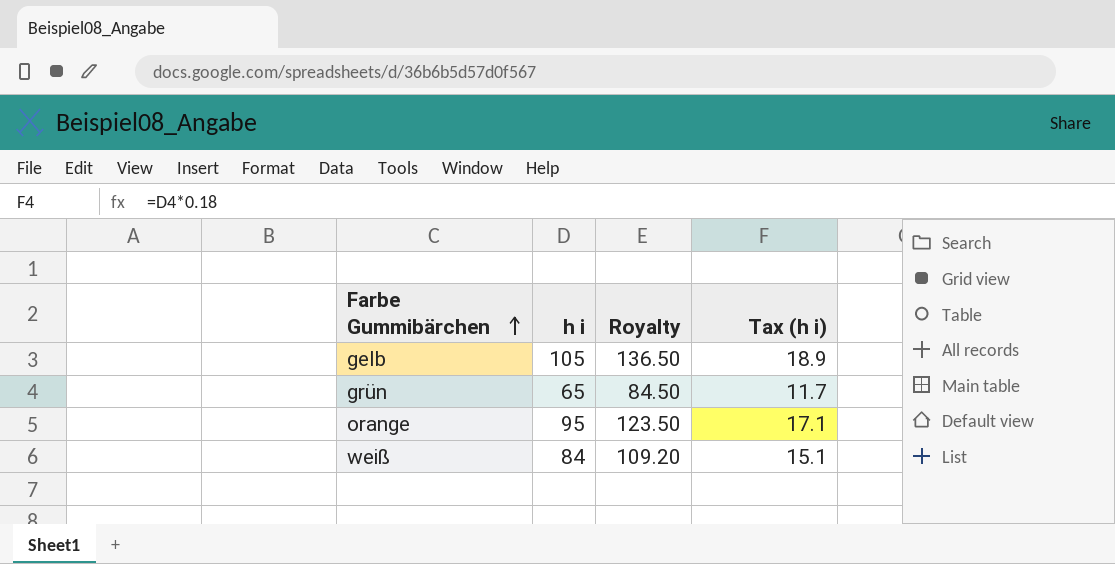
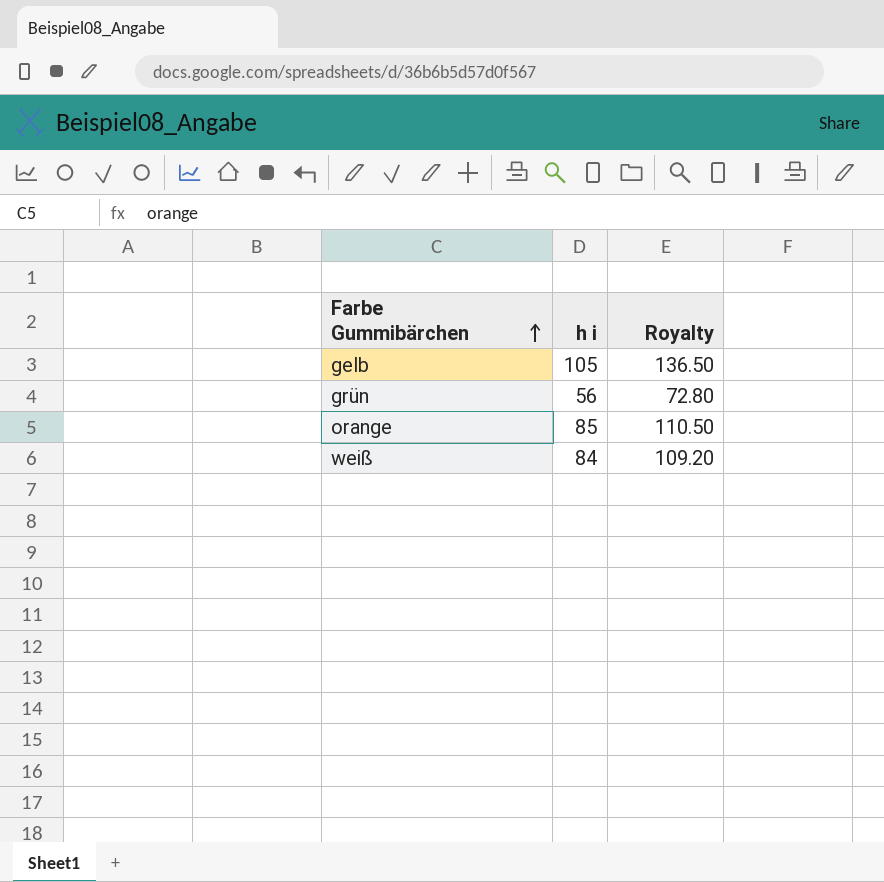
column Tax (h i) | formula: [h i] * 0.18 -> none
grün | h i: 65 -> 56
grün | Royalty: 84.50 -> 72.80
orange | h i: 95 -> 85
orange | Royalty: 123.50 -> 110.50

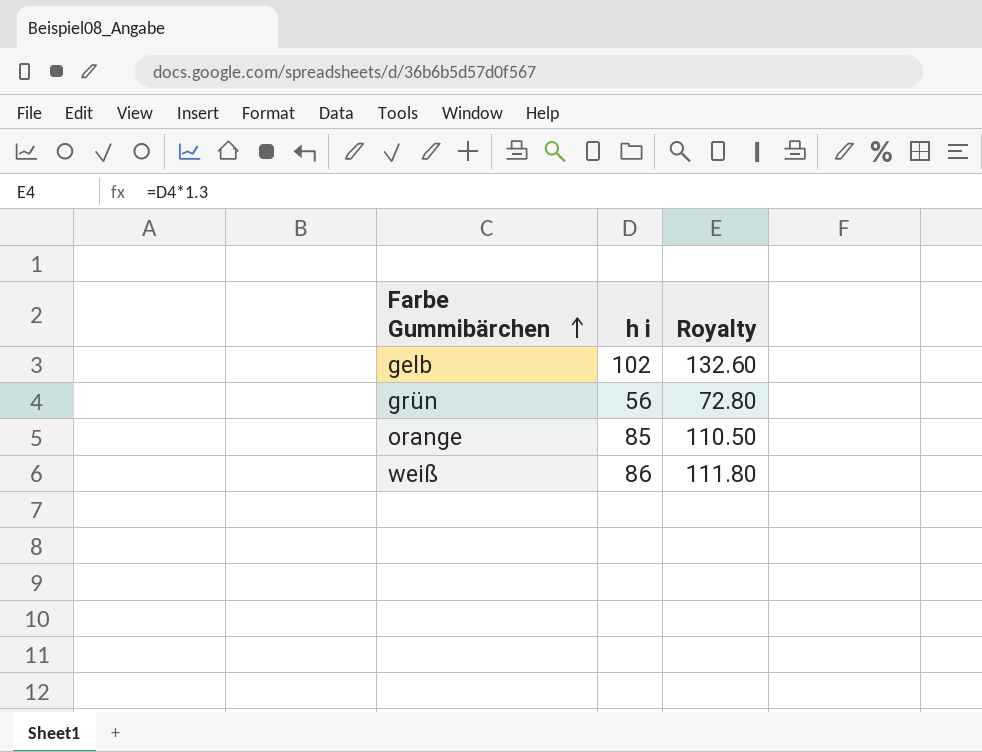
gelb | h i: 105 -> 102
gelb | Royalty: 136.50 -> 132.60
weiß | h i: 84 -> 86
weiß | Royalty: 109.20 -> 111.80

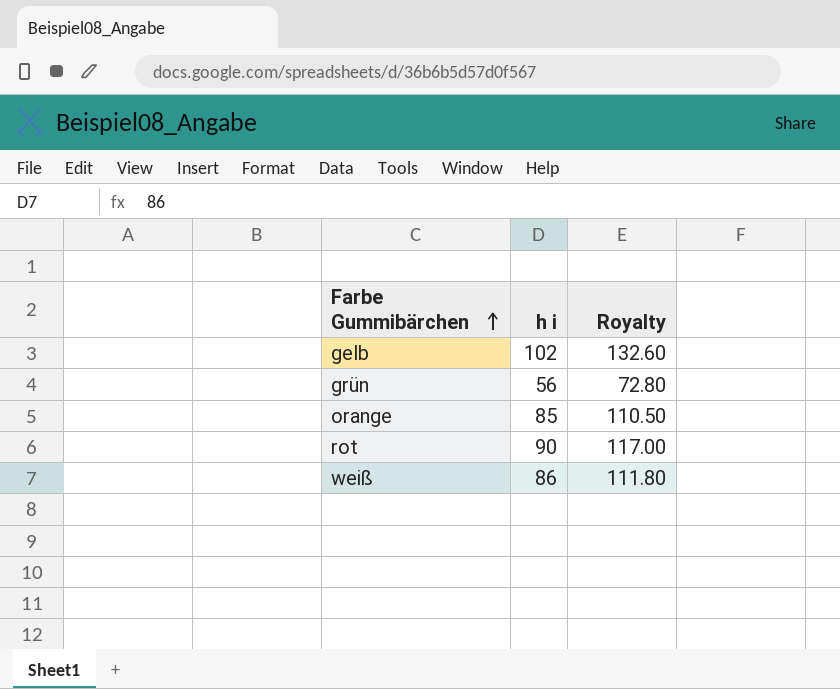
row rot: none -> 90 | 117.00

